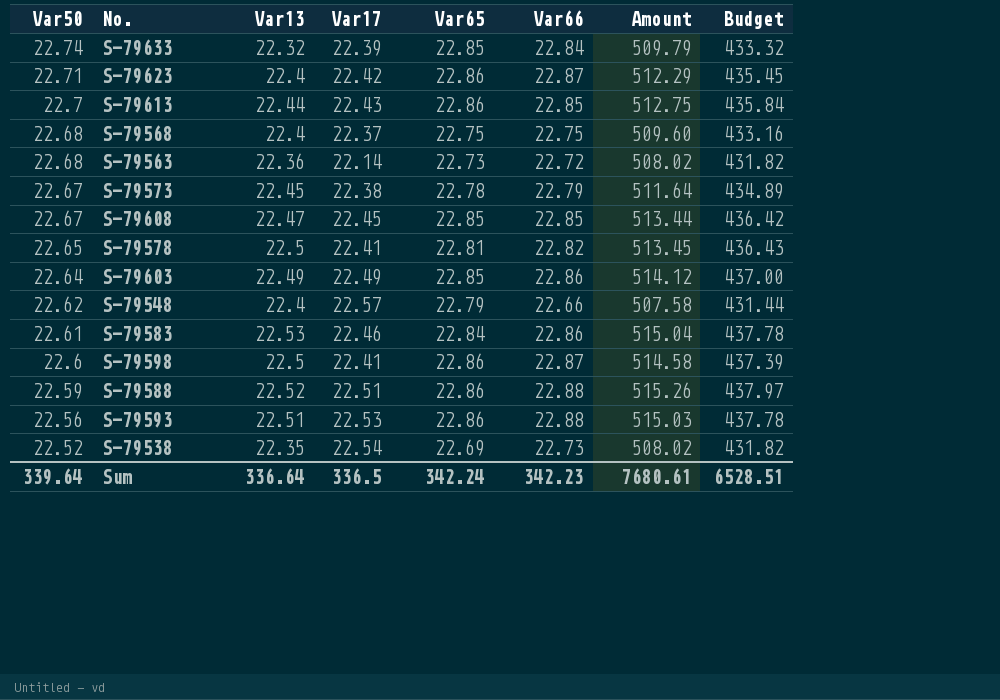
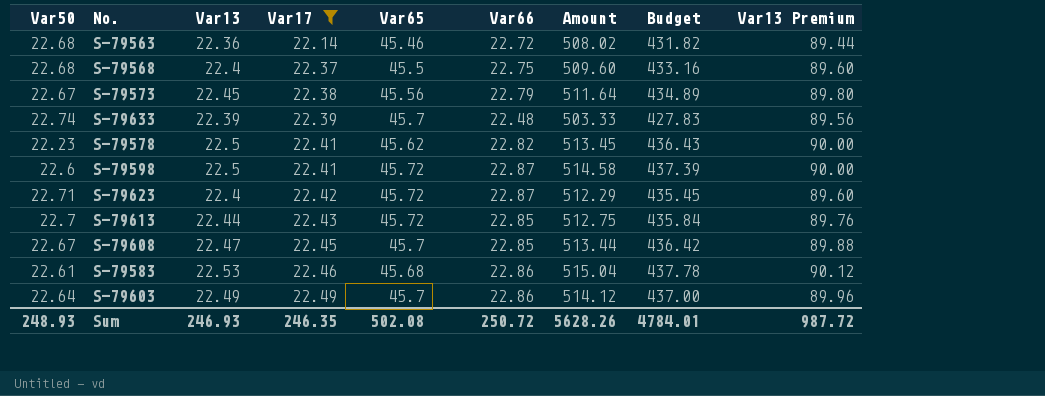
filter: none -> Var17 <= 22.49
row order: Var50 descending -> Var17 ascending
column Var13 Premium | formula: none -> [Var13] * 4
S-79563 | Var65: 22.73 -> 45.46
S-79568 | Var65: 22.75 -> 45.5
S-79573 | Var65: 22.78 -> 45.56
S-79633 | Var13: 22.32 -> 22.39
S-79633 | Var65: 22.85 -> 45.7
S-79633 | Var66: 22.84 -> 22.48
S-79633 | Amount: 509.79 -> 503.33
S-79633 | Budget: 433.32 -> 427.83
S-79578 | Var50: 22.65 -> 22.23
S-79578 | Var65: 22.81 -> 45.62
S-79598 | Var65: 22.86 -> 45.72
S-79623 | Var65: 22.86 -> 45.72
S-79613 | Var65: 22.86 -> 45.72
S-79608 | Var65: 22.85 -> 45.7
S-79583 | Var65: 22.84 -> 45.68
S-79603 | Var65: 22.85 -> 45.7
Sum | Var50: 339.64 -> 248.93
Sum | Var13: 336.64 -> 246.93
Sum | Var17: 336.5 -> 246.35
Sum | Var65: 342.24 -> 502.08
Sum | Var66: 342.23 -> 250.72
Sum | Amount: 7680.61 -> 5628.26
Sum | Budget: 6528.51 -> 4784.01

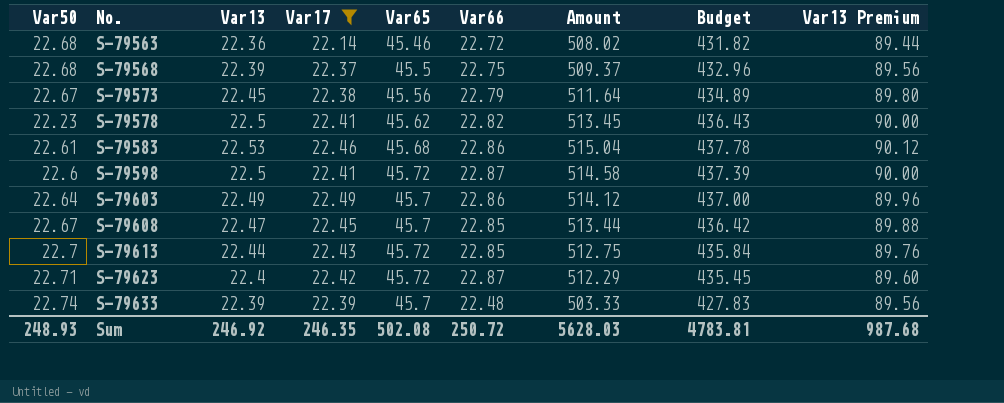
row order: Var17 ascending -> No. ascending
S-79568 | Var13: 22.4 -> 22.39
S-79568 | Amount: 509.60 -> 509.37
S-79568 | Budget: 433.16 -> 432.96
S-79568 | Var13 Premium: 89.60 -> 89.56
Sum | Var13: 246.93 -> 246.92
Sum | Amount: 5628.26 -> 5628.03
Sum | Budget: 4784.01 -> 4783.81
Sum | Var13 Premium: 987.72 -> 987.68

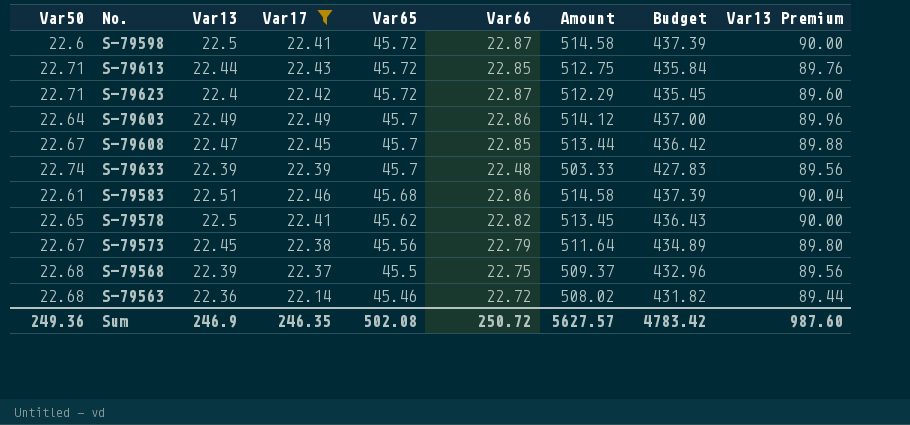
row order: No. ascending -> Var65 descending
S-79613 | Var50: 22.7 -> 22.71
S-79583 | Var13: 22.53 -> 22.51
S-79583 | Amount: 515.04 -> 514.58
S-79583 | Budget: 437.78 -> 437.39
S-79583 | Var13 Premium: 90.12 -> 90.04
S-79578 | Var50: 22.23 -> 22.65
Sum | Var50: 248.93 -> 249.36
Sum | Var13: 246.92 -> 246.9
Sum | Amount: 5628.03 -> 5627.57
Sum | Budget: 4783.81 -> 4783.42
Sum | Var13 Premium: 987.68 -> 987.60

